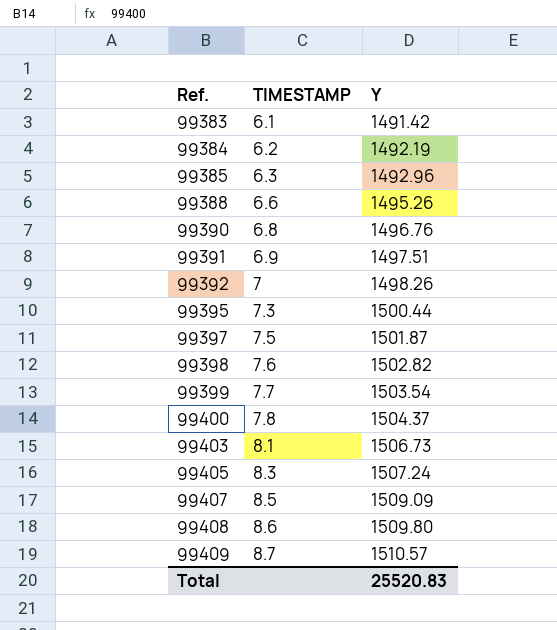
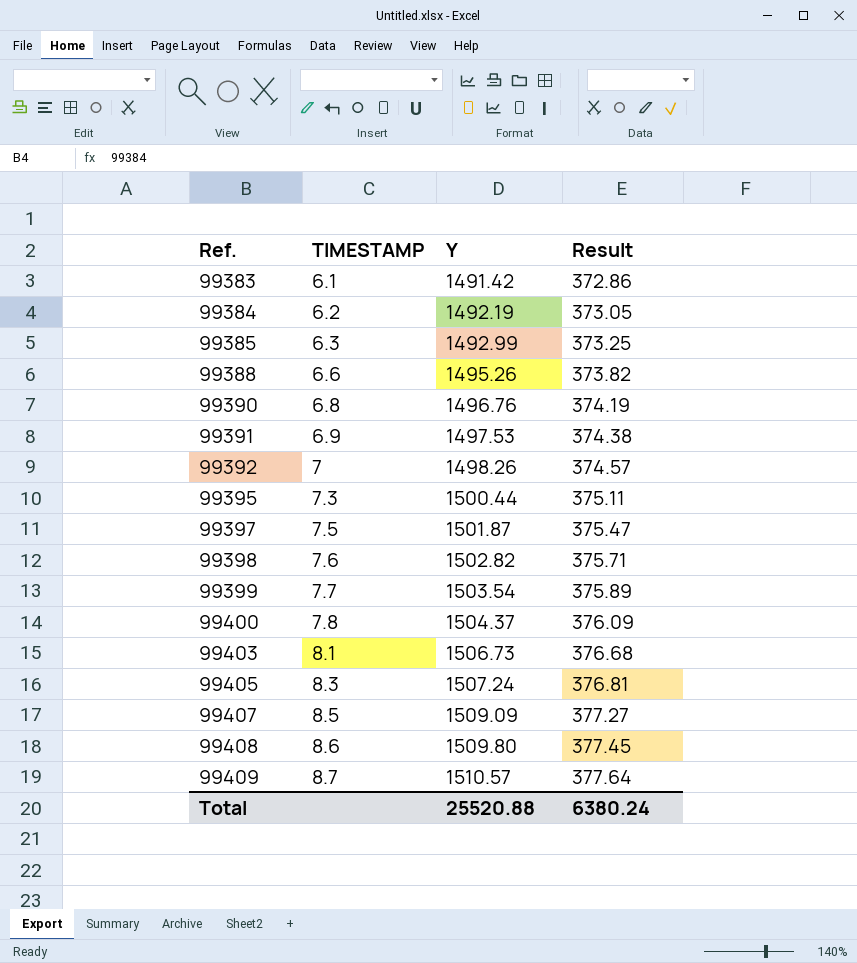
column Result | formula: none -> [Y] * 0.25
99385 | Y: 1492.96 -> 1492.99
99391 | Y: 1497.51 -> 1497.53
Total | Y: 25520.83 -> 25520.88

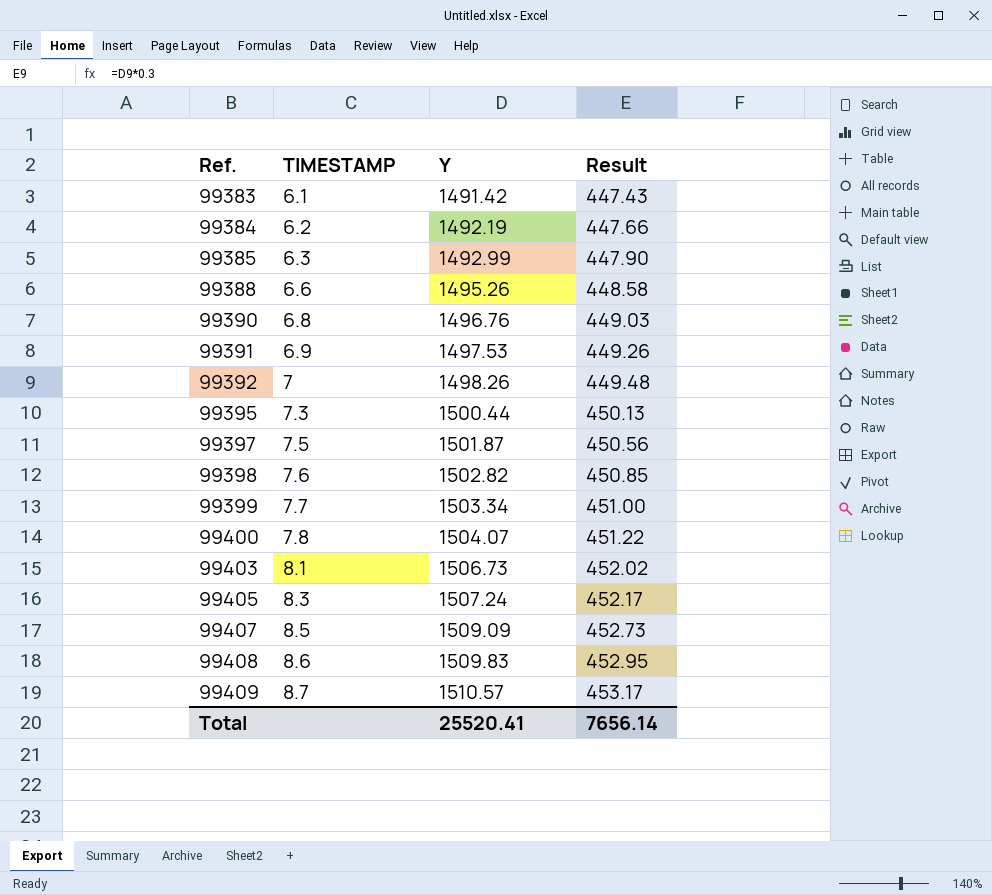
column Result | formula: [Y] * 0.25 -> [Y] * 0.3
99399 | Y: 1503.54 -> 1503.34
99400 | Y: 1504.37 -> 1504.07
99408 | Y: 1509.80 -> 1509.83
Total | Y: 25520.88 -> 25520.41
Total | Result: 6380.24 -> 7656.14

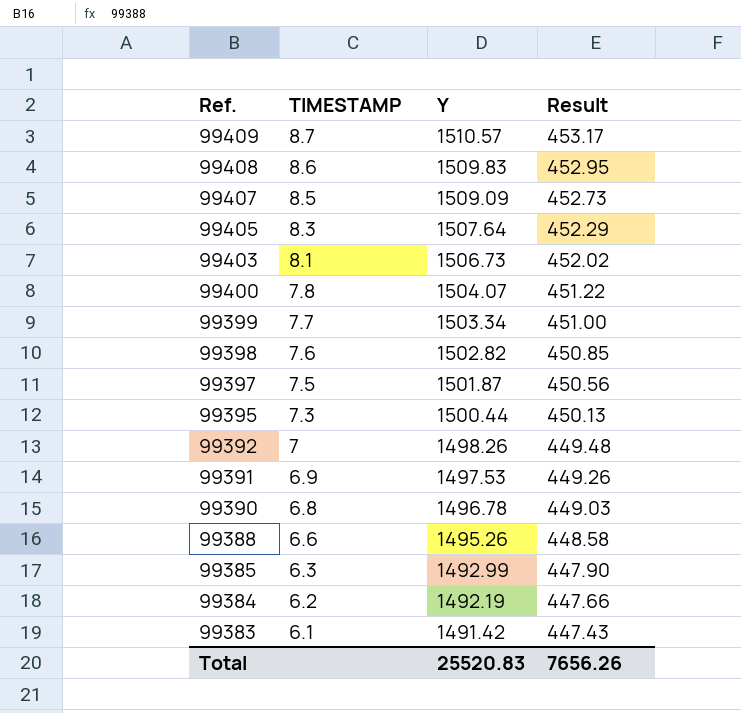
row order: Ref. ascending -> Ref. descending
99405 | Y: 1507.24 -> 1507.64
99405 | Result: 452.17 -> 452.29
99390 | Y: 1496.76 -> 1496.78
Total | Y: 25520.41 -> 25520.83
Total | Result: 7656.14 -> 7656.26

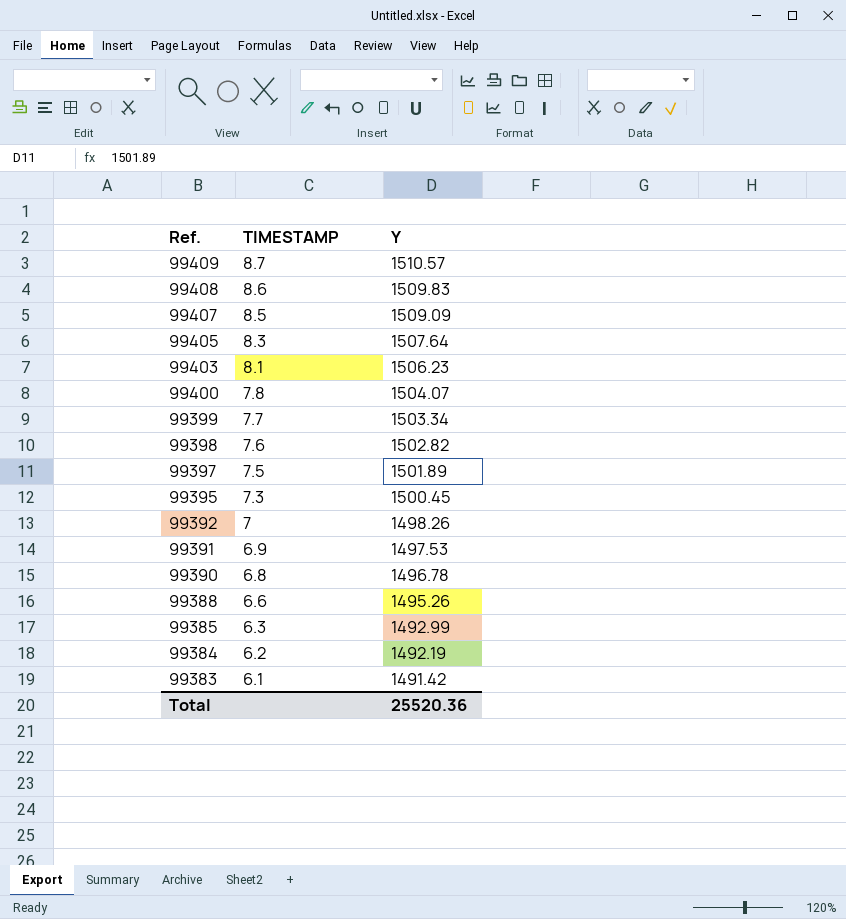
column Result | formula: [Y] * 0.3 -> none
99403 | Y: 1506.73 -> 1506.23
99397 | Y: 1501.87 -> 1501.89
99395 | Y: 1500.44 -> 1500.45
Total | Y: 25520.83 -> 25520.36

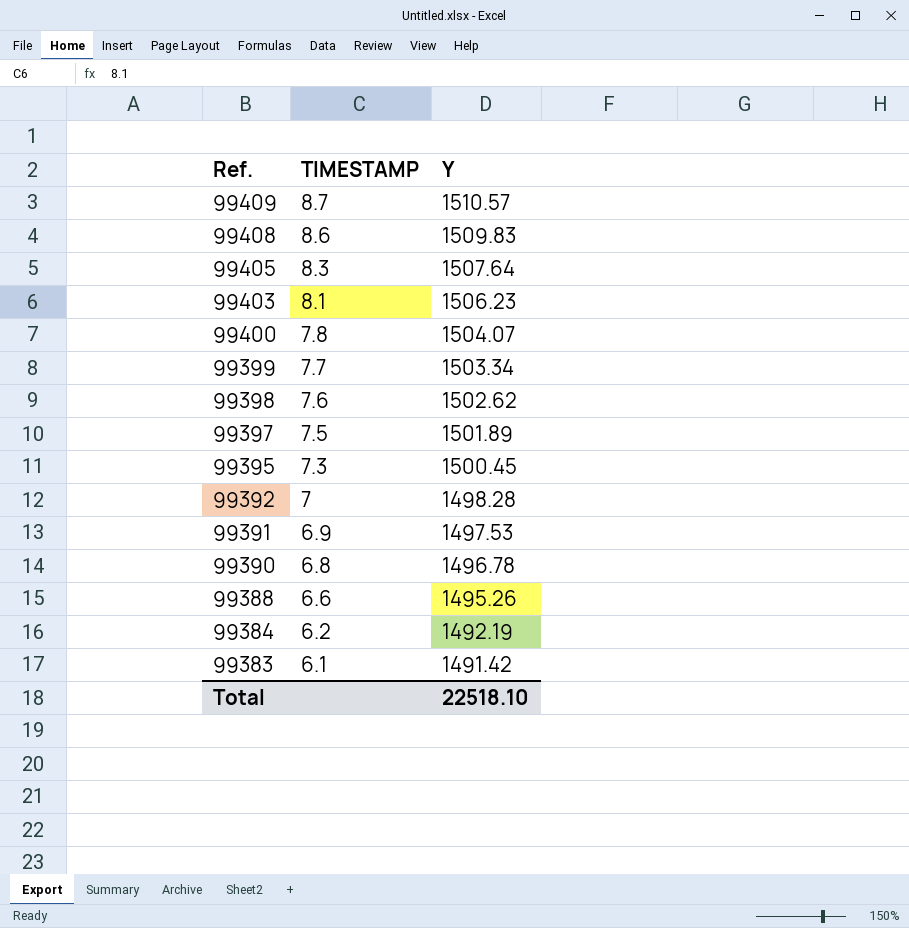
row 99407: 8.5 | 1509.09 -> none
row 99385: 6.3 | 1492.99 -> none
99398 | Y: 1502.82 -> 1502.62
99392 | Y: 1498.26 -> 1498.28
Total | Y: 25520.36 -> 22518.10

